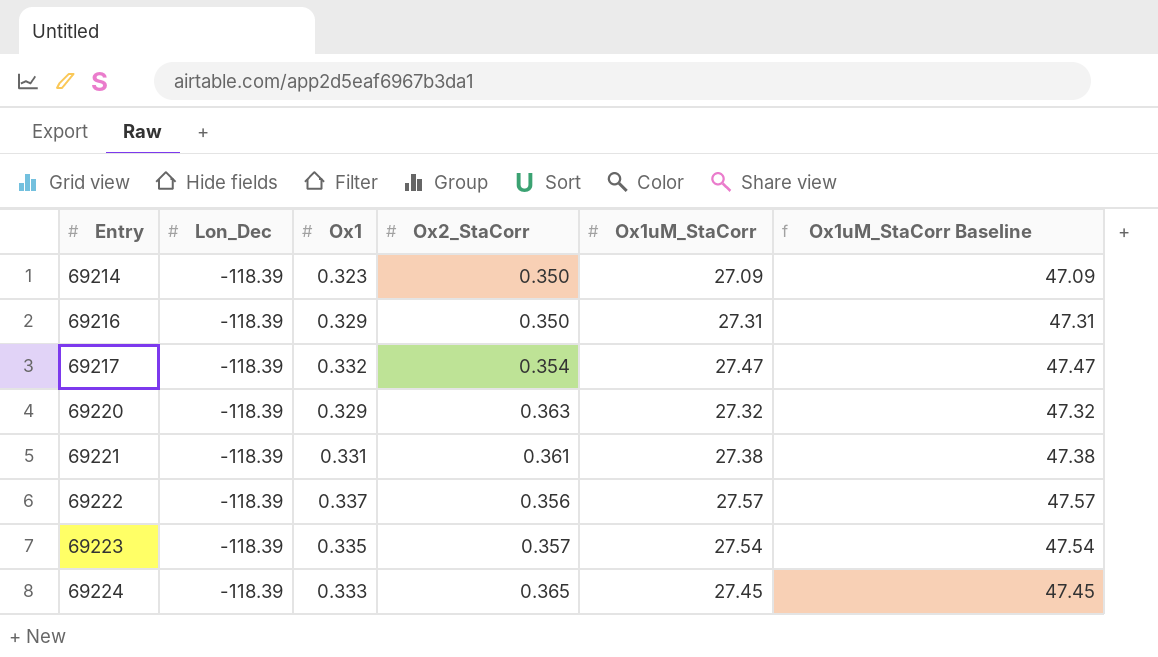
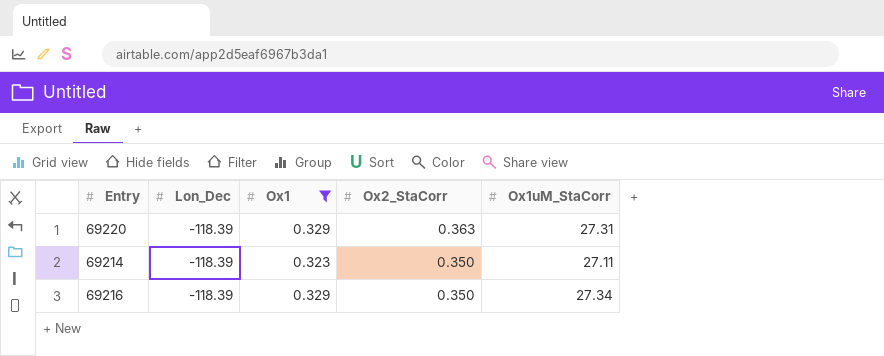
filter: none -> Ox1 <= 0.329
row order: Entry ascending -> Ox2_StaCorr descending
column Ox1uM_StaCorr Baseline | formula: [Ox1uM_StaCorr] + 20 -> none
69220 | Ox1uM_StaCorr: 27.32 -> 27.31
69214 | Ox1uM_StaCorr: 27.09 -> 27.11
69216 | Ox1uM_StaCorr: 27.31 -> 27.34

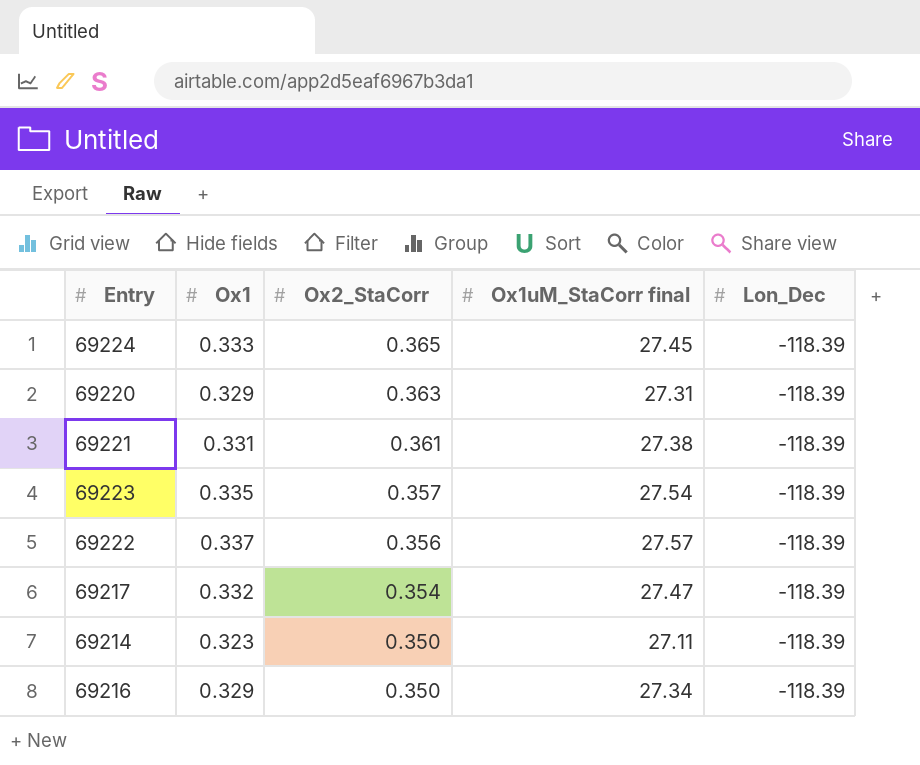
filter: Ox1 <= 0.329 -> none
column name: Ox1uM_StaCorr -> Ox1uM_StaCorr final
column Lon_Dec | position: 2 -> 5

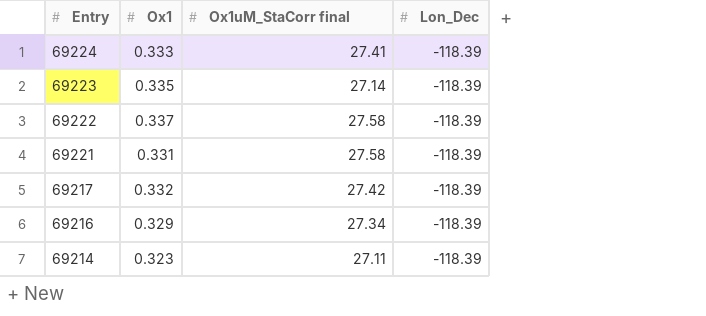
row order: Ox2_StaCorr descending -> Entry descending
column Ox2_StaCorr | position: 3 -> none
row 69220: 0.329 | 0.363 | 27.31 | -118.39 -> none
69224 | Ox1uM_StaCorr final: 27.45 -> 27.41
69223 | Ox1uM_StaCorr final: 27.54 -> 27.14
69222 | Ox1uM_StaCorr final: 27.57 -> 27.58
69221 | Ox1uM_StaCorr final: 27.38 -> 27.58
69217 | Ox1uM_StaCorr final: 27.47 -> 27.42

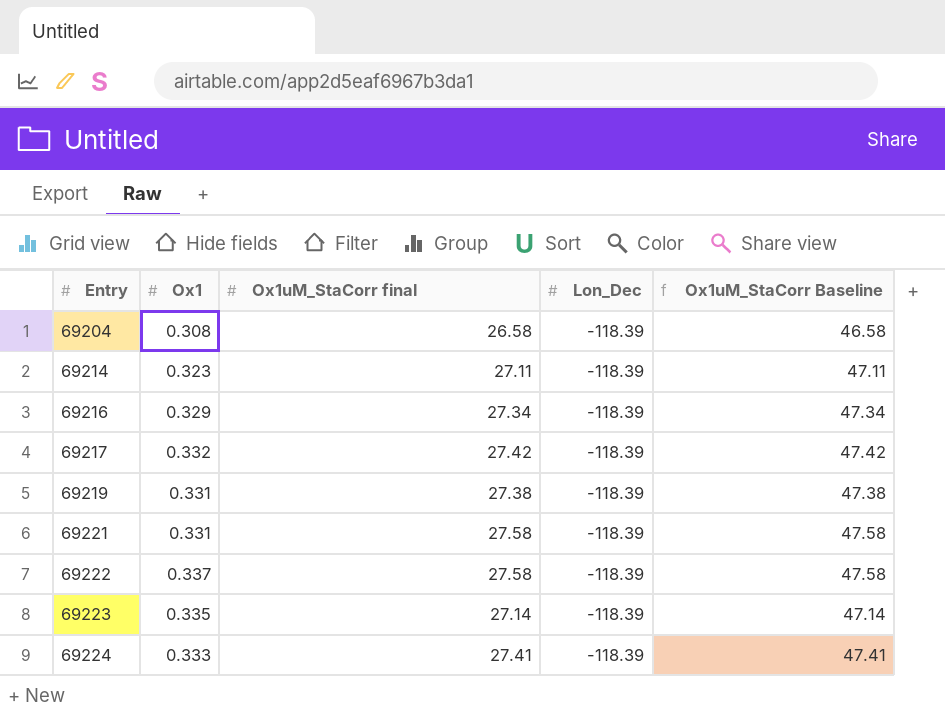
row order: Entry descending -> Entry ascending
column Ox1uM_StaCorr Baseline | formula: none -> [Ox1uM_StaCorr final] + 20
row 69204: none -> 0.308 | 26.58 | -118.39 | 46.58
row 69219: none -> 0.331 | 27.38 | -118.39 | 47.38

